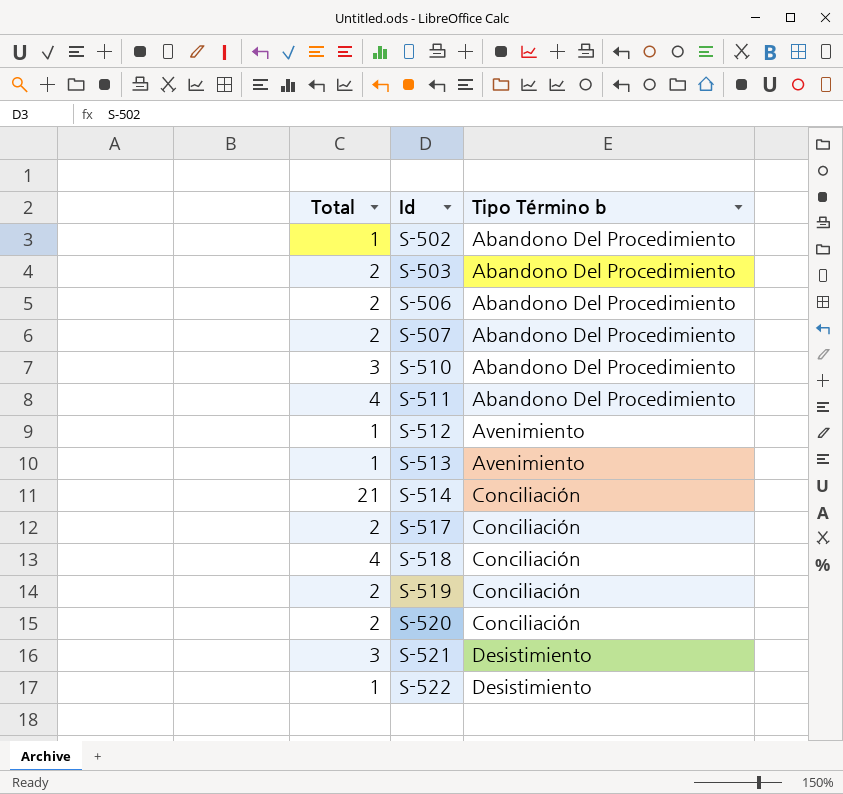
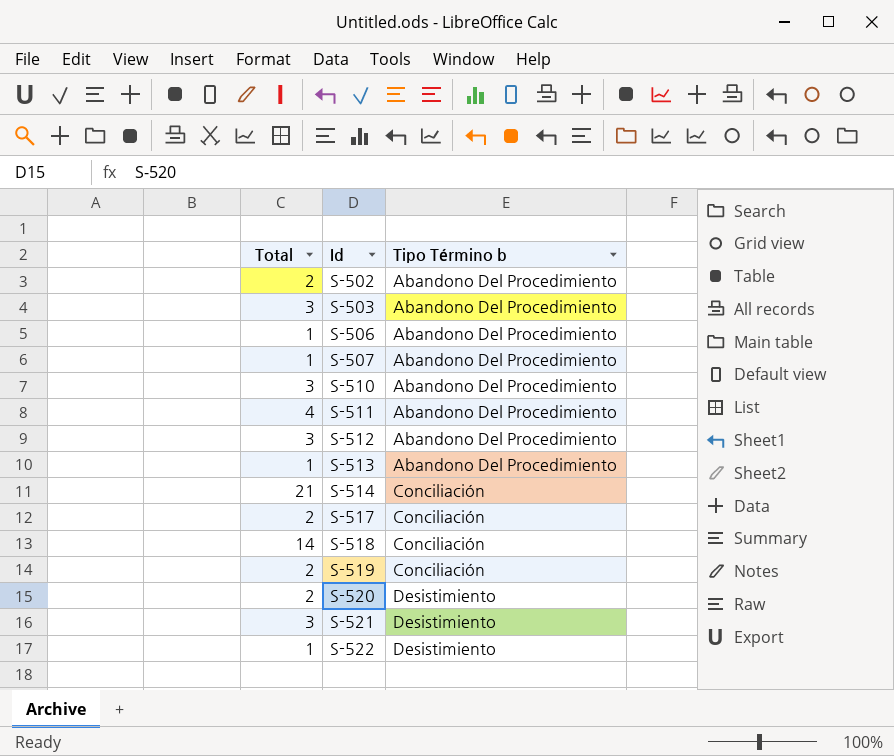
S-502 | Total: 1 -> 2
S-503 | Total: 2 -> 3
S-506 | Total: 2 -> 1
S-507 | Total: 2 -> 1
S-512 | Total: 1 -> 3
S-512 | Tipo Término b: Avenimiento -> Abandono Del Procedimiento
S-513 | Tipo Término b: Avenimiento -> Abandono Del Procedimiento
S-518 | Total: 4 -> 14
S-520 | Tipo Término b: Conciliación -> Desistimiento

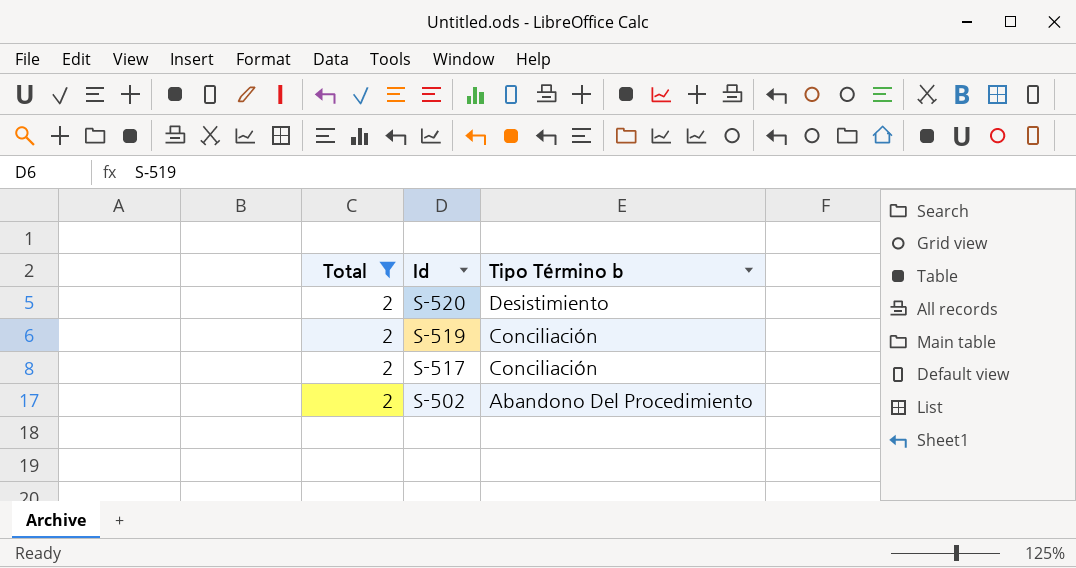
filter: none -> Total = 2
row order: Id ascending -> Id descending

